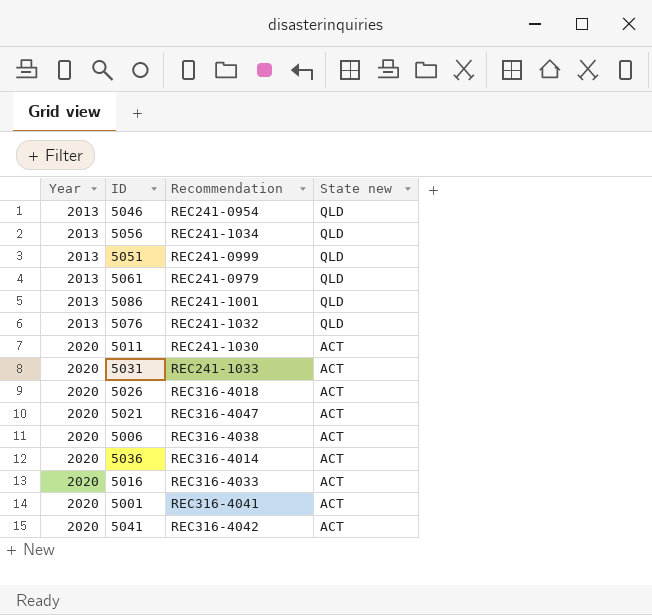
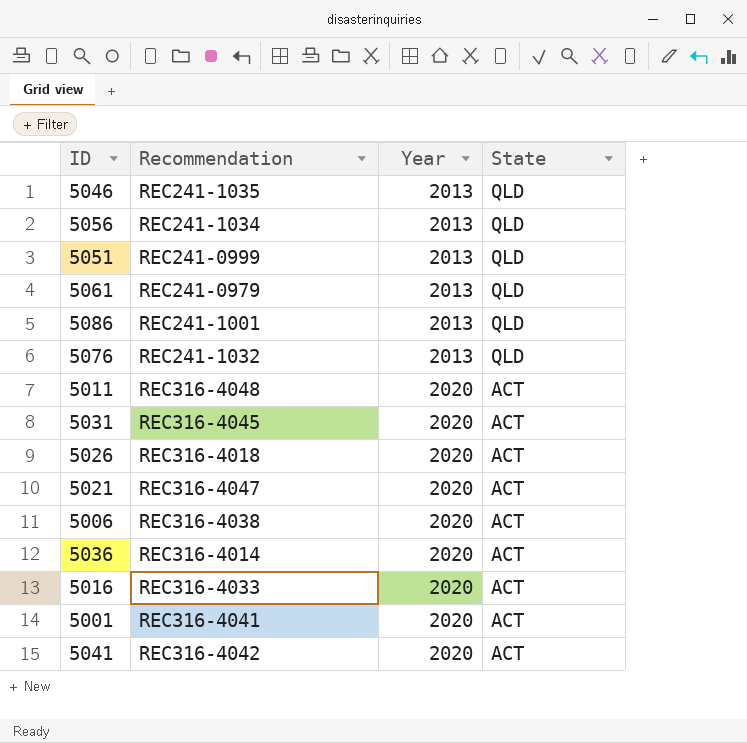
column Year | position: 1 -> 3
column name: State new -> State
5046 | Recommendation: REC241-0954 -> REC241-1035
5011 | Recommendation: REC241-1030 -> REC316-4048
5031 | Recommendation: REC241-1033 -> REC316-4045

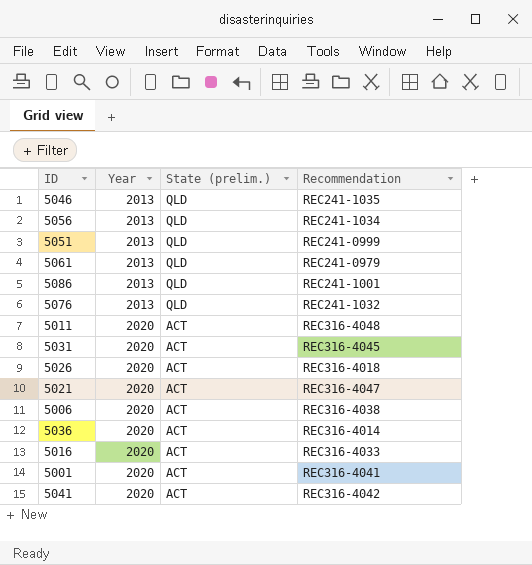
column name: State -> State (prelim.)
column Recommendation | position: 2 -> 4

